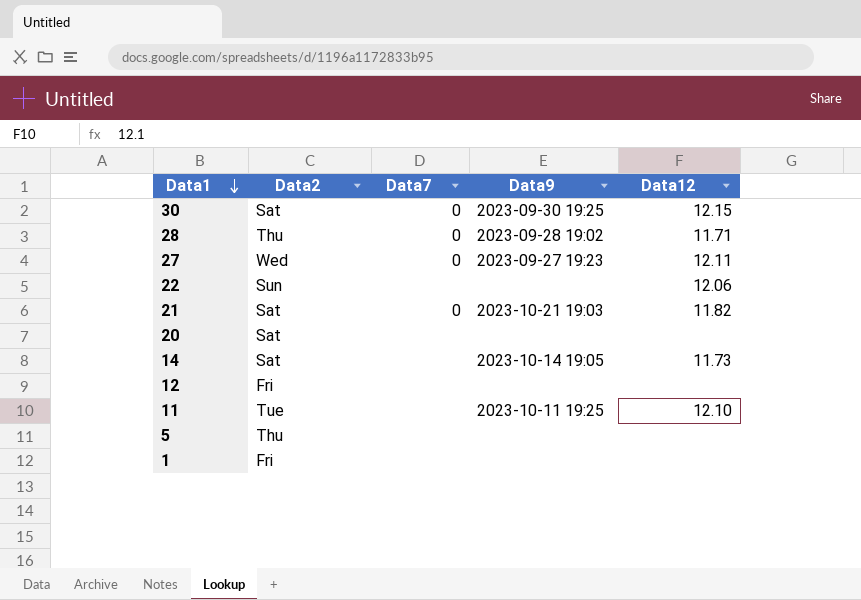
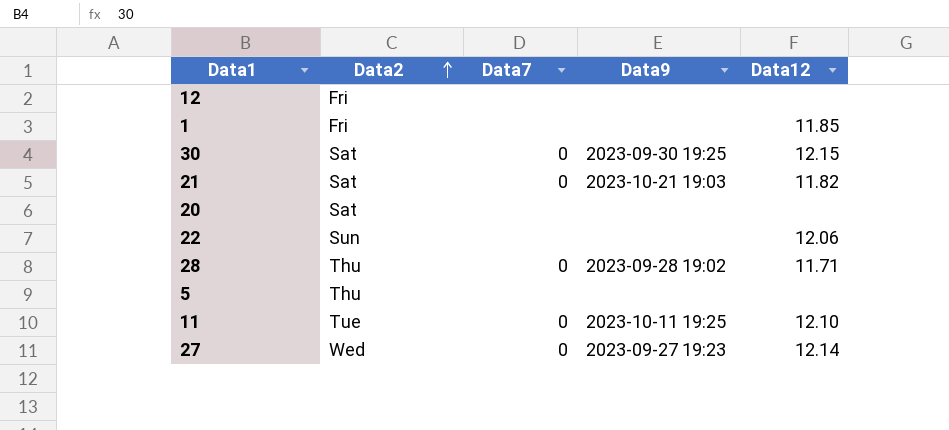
row order: Data1 descending -> Data2 ascending
row 14: Sat | none | 2023-10-14 19:05 | 11.73 -> none
1 | Data12: none -> 11.85
11 | Data7: none -> 0
27 | Data12: 12.11 -> 12.14

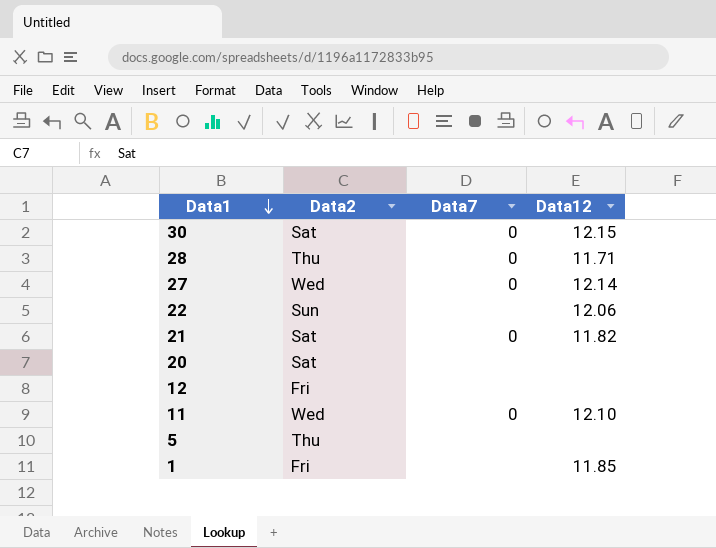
row order: Data2 ascending -> Data1 descending
column Data9 | position: 4 -> none
11 | Data2: Tue -> Wed

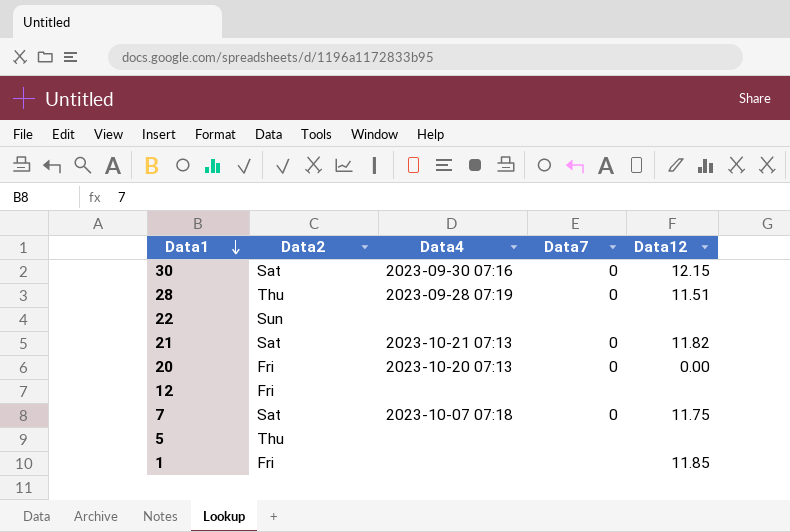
column Data4 | position: none -> 3
row 27: Wed | 0 | 12.14 -> none
row 11: Wed | 0 | 12.10 -> none
28 | Data12: 11.71 -> 11.51
22 | Data12: 12.06 -> none
20 | Data2: Sat -> Fri
20 | Data7: none -> 0
20 | Data12: none -> 0.00
row 7: none -> Sat | 2023-10-07 07:18 | 0 | 11.75

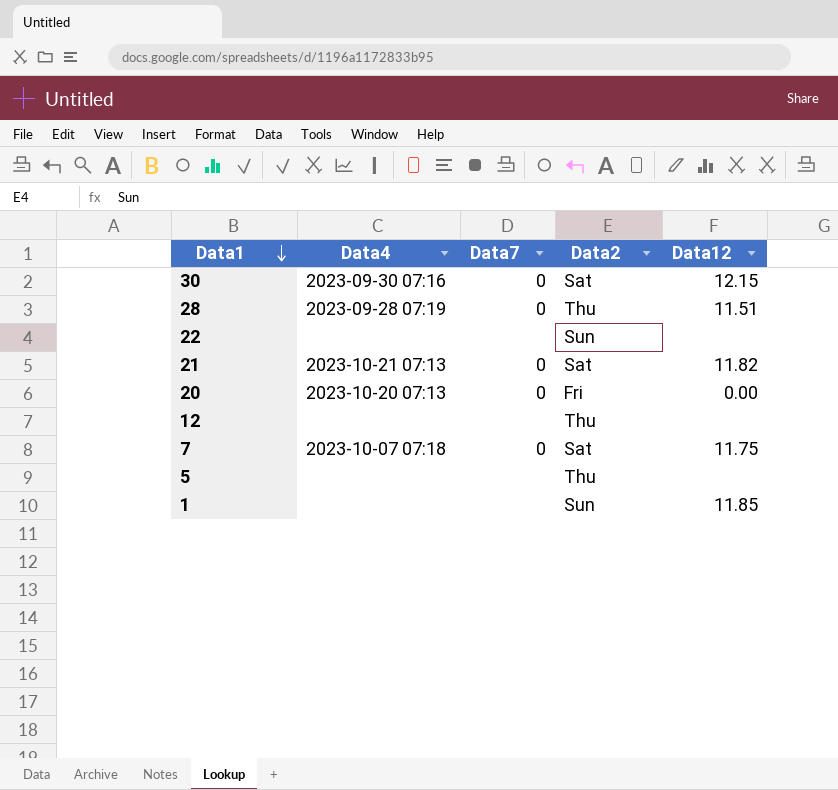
column Data2 | position: 2 -> 4
12 | Data2: Fri -> Thu
1 | Data2: Fri -> Sun

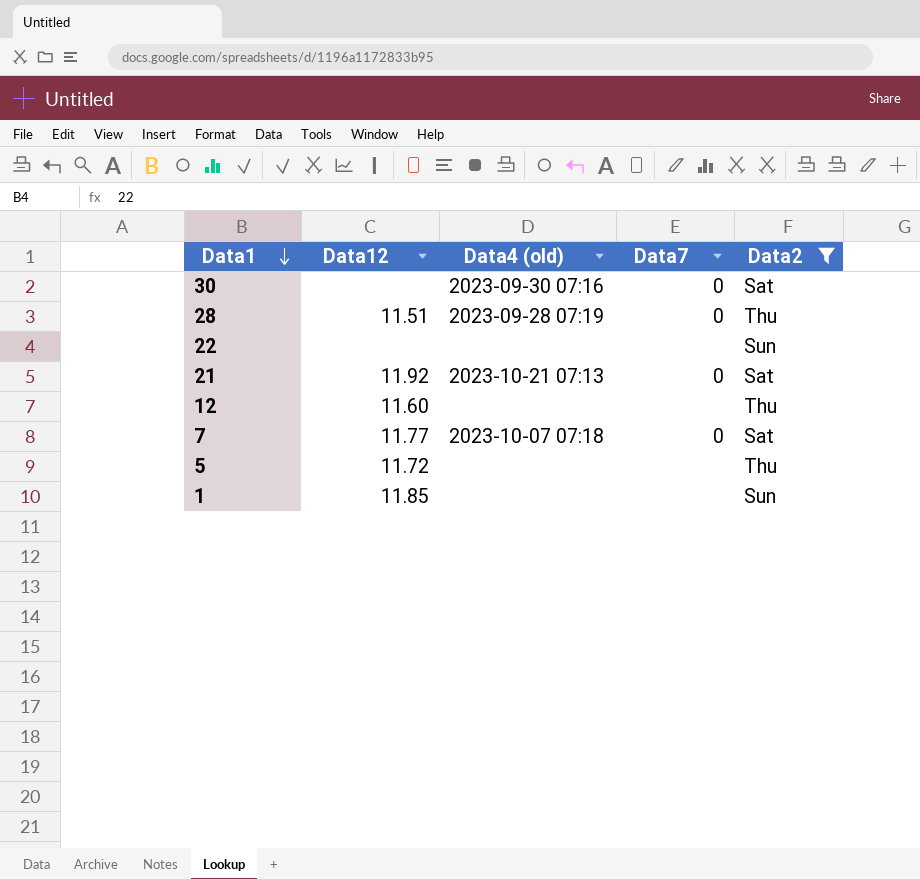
filter: none -> Data2 != Fri
column Data12 | position: 5 -> 2
column name: Data4 -> Data4 (old)
30 | Data12: 12.15 -> none
21 | Data12: 11.82 -> 11.92
12 | Data12: none -> 11.60
7 | Data12: 11.75 -> 11.77
5 | Data12: none -> 11.72

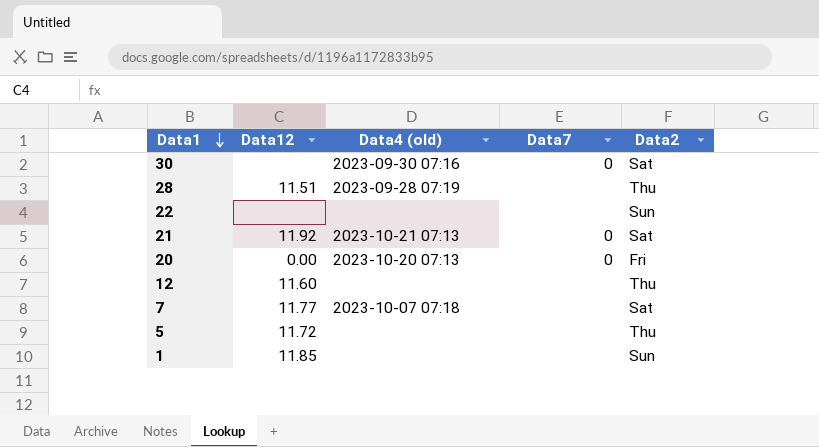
filter: Data2 != Fri -> none
28 | Data7: 0 -> none
7 | Data7: 0 -> none

